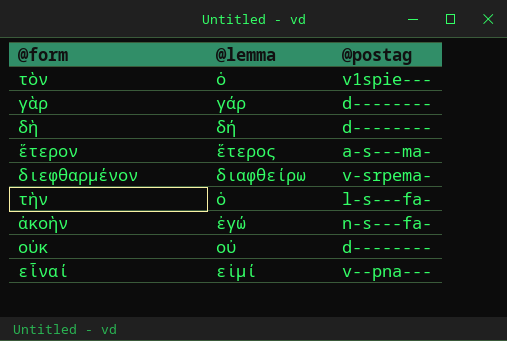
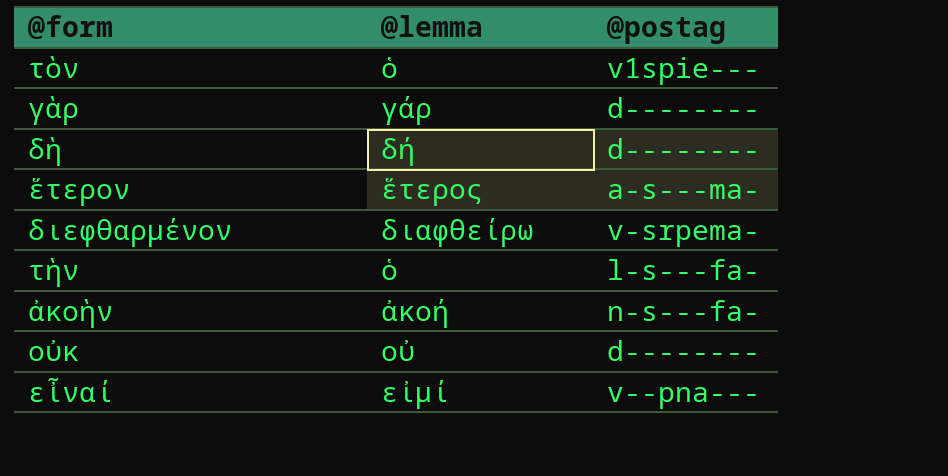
ἀκοὴν | @lemma: ἐγώ -> ἀκοή

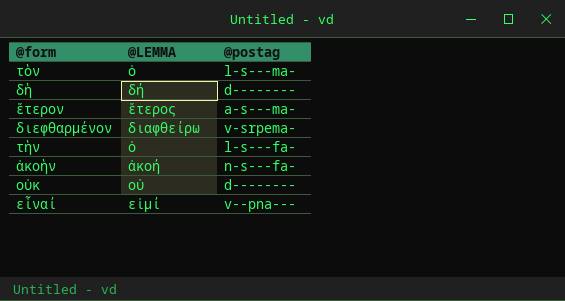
column name: @lemma -> @LEMMA
row γὰρ: γάρ | d-------- -> none
τὸν | @postag: v1spie--- -> l-s---ma-

